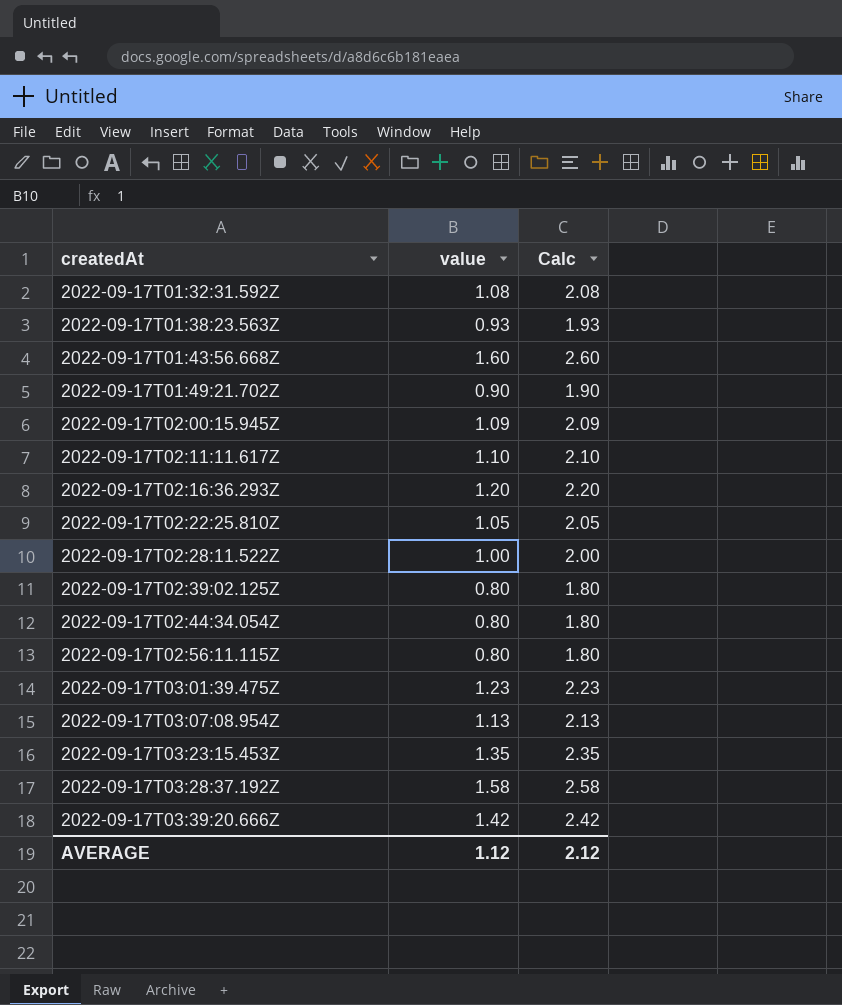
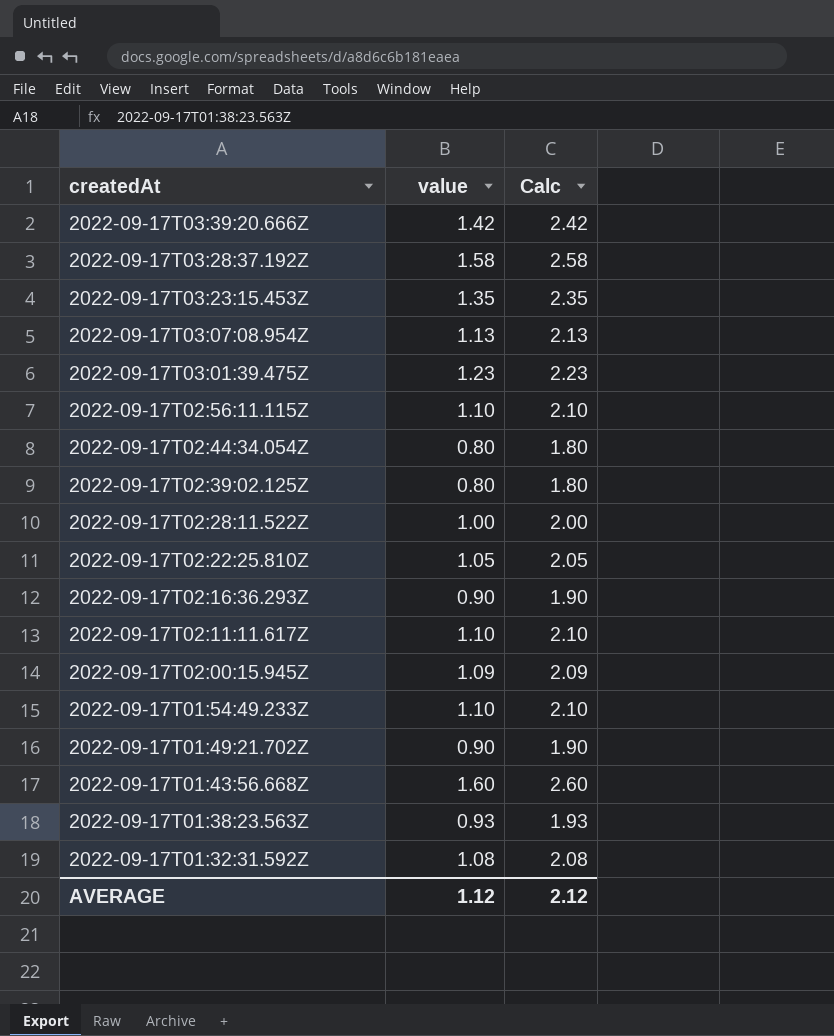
row order: createdAt ascending -> createdAt descending
2022-09-17T02:56:11.115Z | value: 0.80 -> 1.10
2022-09-17T02:56:11.115Z | Calc: 1.80 -> 2.10
2022-09-17T02:16:36.293Z | value: 1.20 -> 0.90
2022-09-17T02:16:36.293Z | Calc: 2.20 -> 1.90
row 2022-09-17T01:54:49.233Z: none -> 1.10 | 2.10

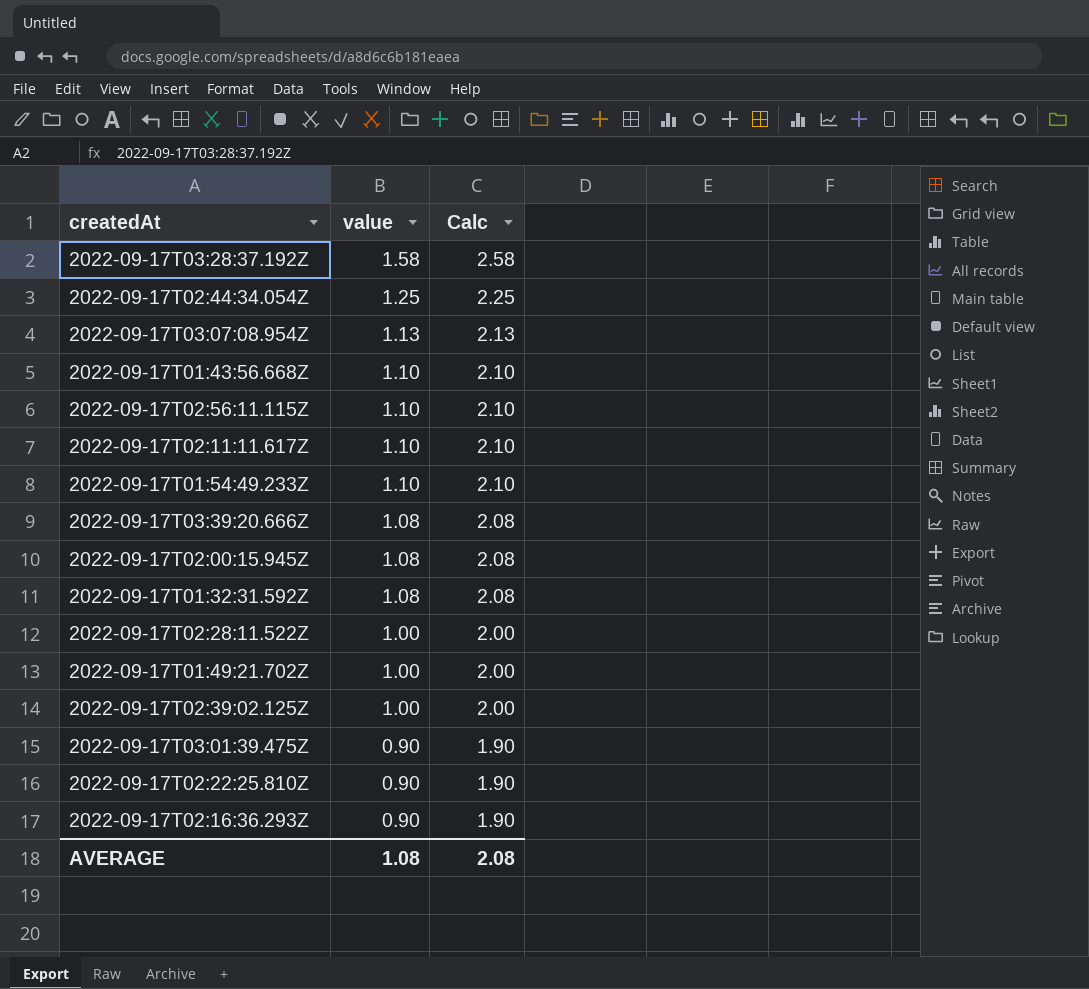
row order: createdAt descending -> value descending
row 2022-09-17T03:23:15.453Z: 1.35 | 2.35 -> none
row 2022-09-17T01:38:23.563Z: 0.93 | 1.93 -> none
2022-09-17T02:44:34.054Z | value: 0.80 -> 1.25
2022-09-17T02:44:34.054Z | Calc: 1.80 -> 2.25
2022-09-17T01:43:56.668Z | value: 1.60 -> 1.10
2022-09-17T01:43:56.668Z | Calc: 2.60 -> 2.10
2022-09-17T03:39:20.666Z | value: 1.42 -> 1.08
2022-09-17T03:39:20.666Z | Calc: 2.42 -> 2.08
2022-09-17T02:00:15.945Z | value: 1.09 -> 1.08
2022-09-17T02:00:15.945Z | Calc: 2.09 -> 2.08
2022-09-17T01:49:21.702Z | value: 0.90 -> 1.00
2022-09-17T01:49:21.702Z | Calc: 1.90 -> 2.00
2022-09-17T02:39:02.125Z | value: 0.80 -> 1.00
2022-09-17T02:39:02.125Z | Calc: 1.80 -> 2.00
2022-09-17T03:01:39.475Z | value: 1.23 -> 0.90
2022-09-17T03:01:39.475Z | Calc: 2.23 -> 1.90
2022-09-17T02:22:25.810Z | value: 1.05 -> 0.90
2022-09-17T02:22:25.810Z | Calc: 2.05 -> 1.90
AVERAGE | value: 1.12 -> 1.08
AVERAGE | Calc: 2.12 -> 2.08

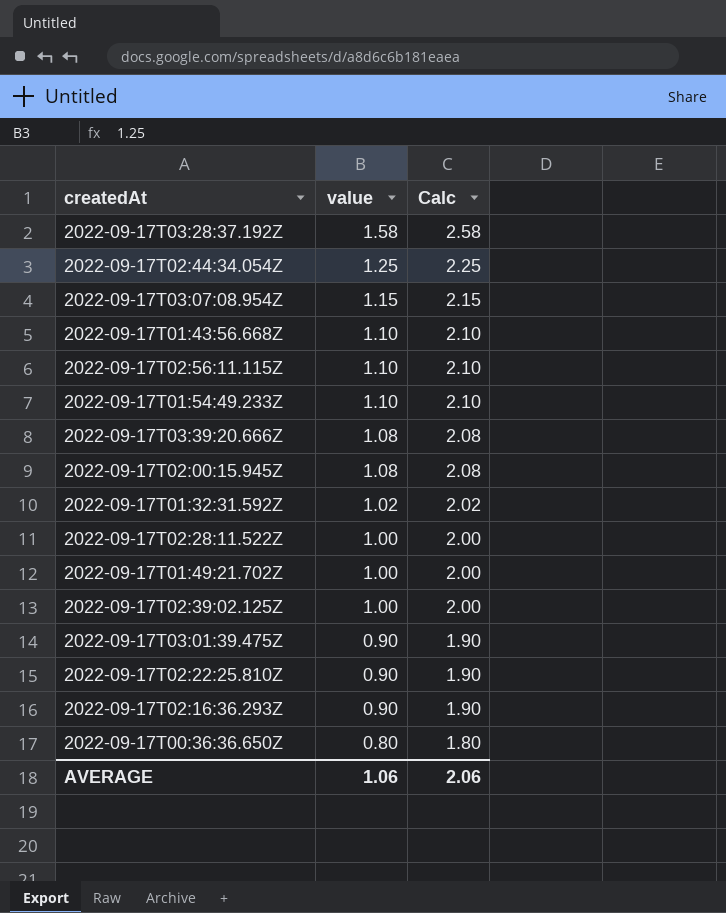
row 2022-09-17T02:11:11.617Z: 1.10 | 2.10 -> none
2022-09-17T03:07:08.954Z | value: 1.13 -> 1.15
2022-09-17T03:07:08.954Z | Calc: 2.13 -> 2.15
2022-09-17T01:32:31.592Z | value: 1.08 -> 1.02
2022-09-17T01:32:31.592Z | Calc: 2.08 -> 2.02
row 2022-09-17T00:36:36.650Z: none -> 0.80 | 1.80
AVERAGE | value: 1.08 -> 1.06
AVERAGE | Calc: 2.08 -> 2.06

